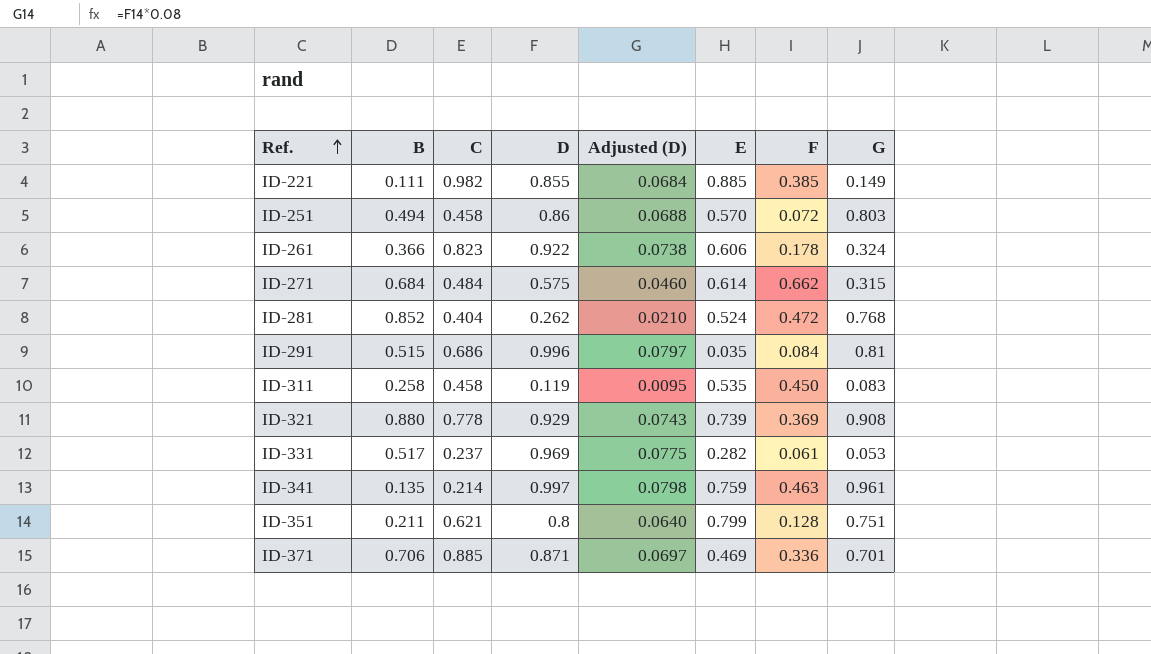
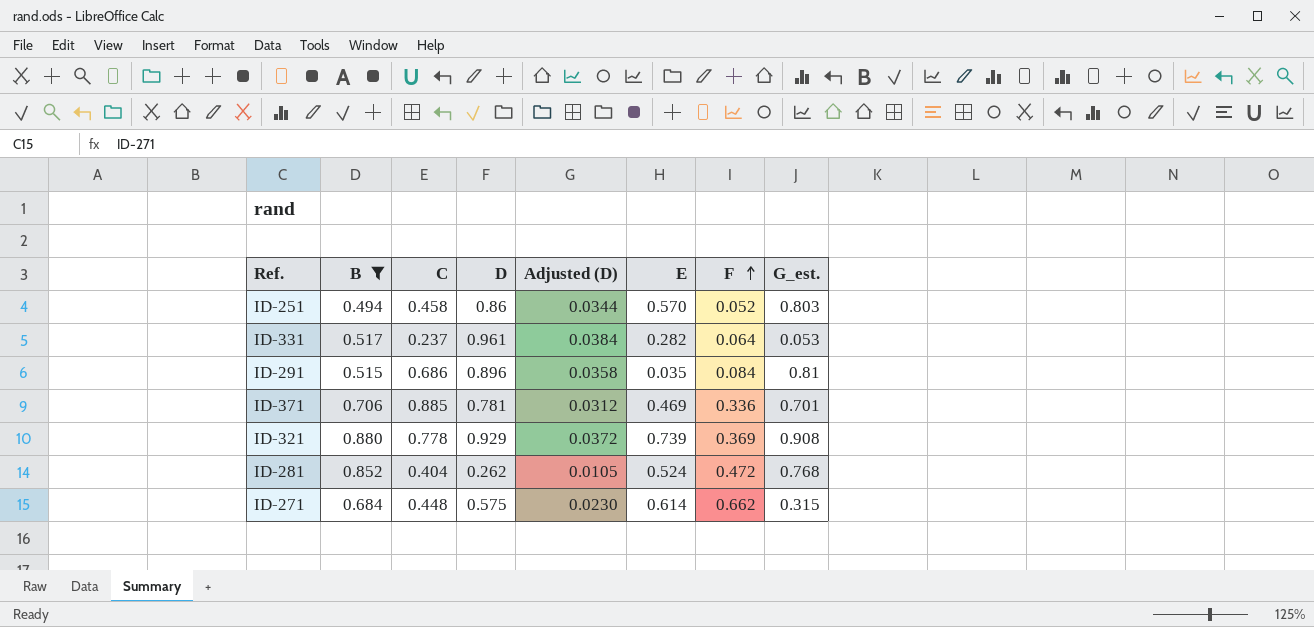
filter: none -> B >= 0.494
row order: Ref. ascending -> F ascending
column Adjusted (D) | formula: [D] * 0.08 -> [D] * 0.04
column name: G -> G_est.
ID-251 | F: 0.072 -> 0.052
ID-331 | D: 0.969 -> 0.961
ID-331 | F: 0.061 -> 0.064
ID-291 | D: 0.996 -> 0.896
ID-371 | D: 0.871 -> 0.781
ID-271 | C: 0.484 -> 0.448

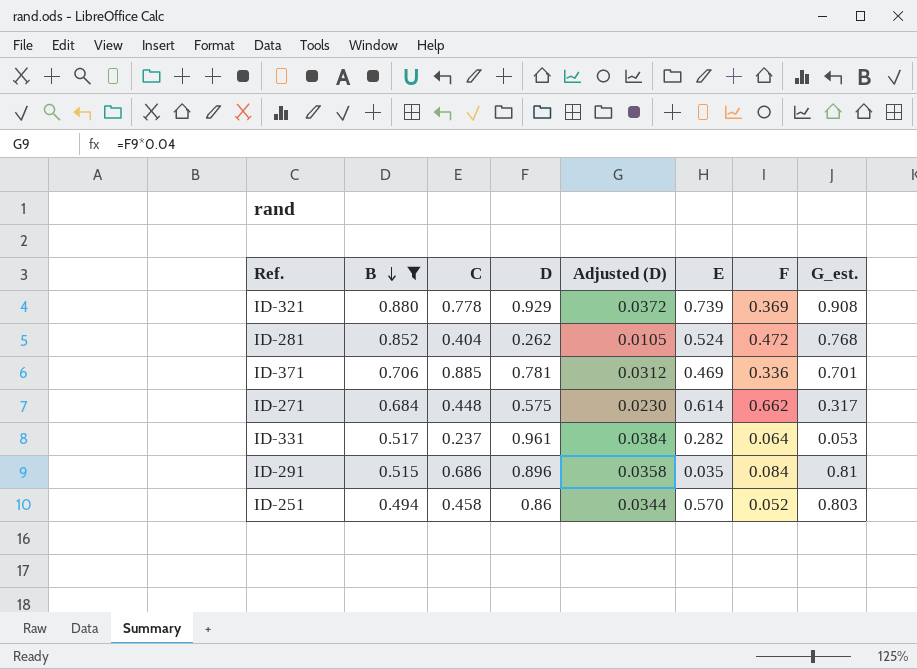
row order: F ascending -> B descending
ID-271 | G_est.: 0.315 -> 0.317

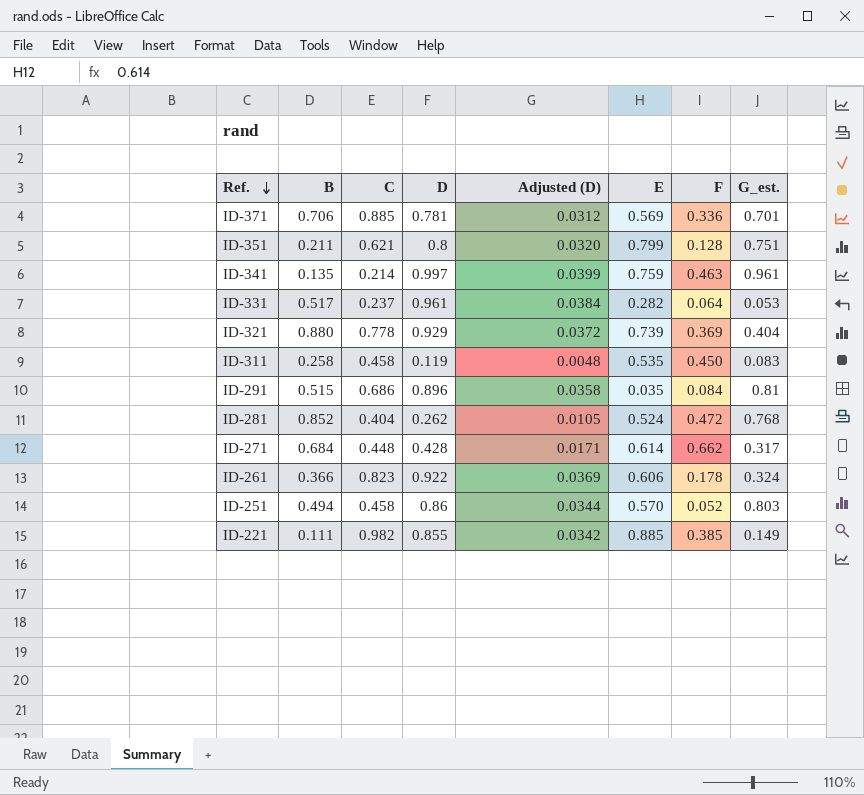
filter: B >= 0.494 -> none
row order: B descending -> Ref. descending
ID-371 | E: 0.469 -> 0.569
ID-321 | G_est.: 0.908 -> 0.404
ID-271 | D: 0.575 -> 0.428
ID-271 | Adjusted (D): 0.0230 -> 0.0171

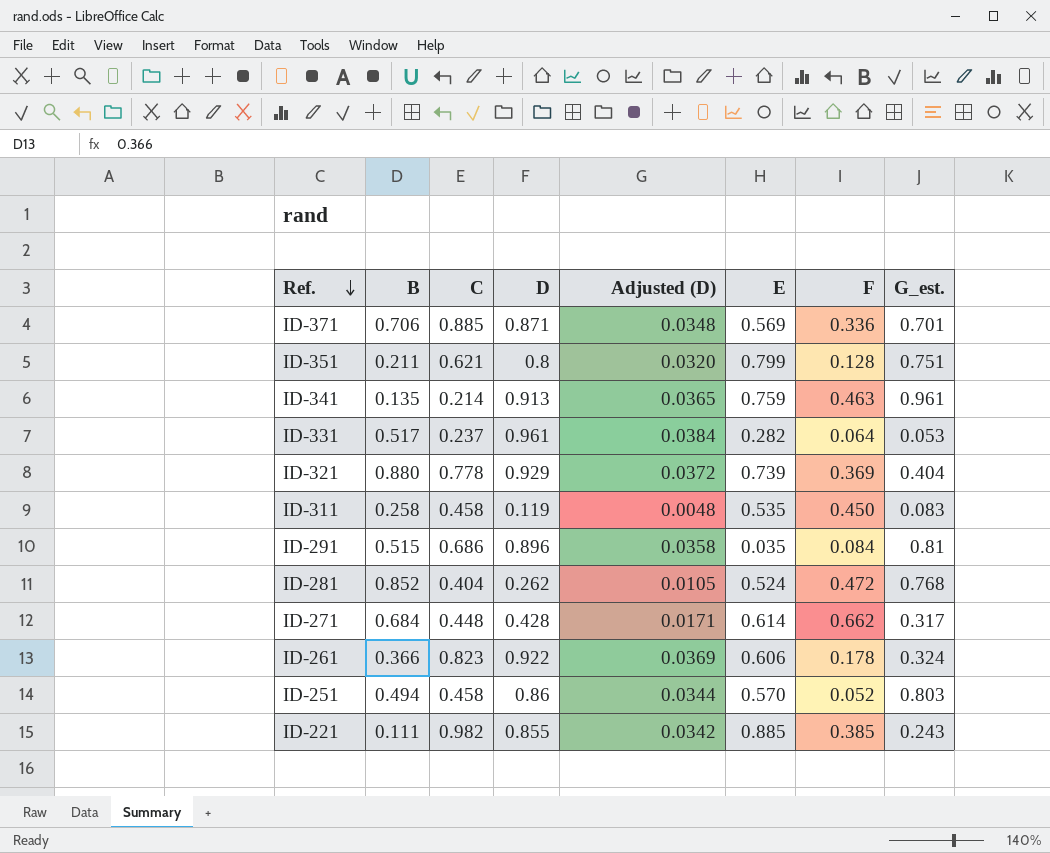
ID-371 | D: 0.781 -> 0.871
ID-371 | Adjusted (D): 0.0312 -> 0.0348
ID-341 | D: 0.997 -> 0.913
ID-341 | Adjusted (D): 0.0399 -> 0.0365
ID-221 | G_est.: 0.149 -> 0.243

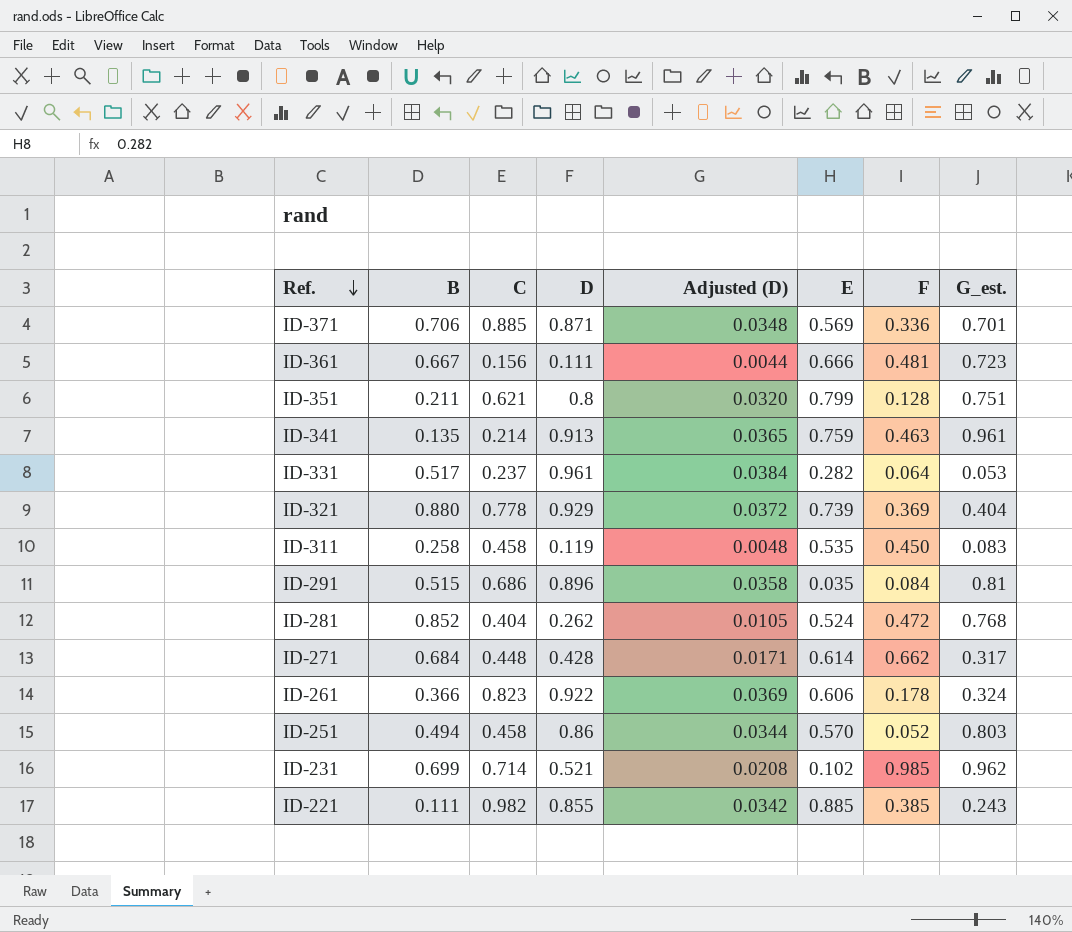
row ID-361: none -> 0.667 | 0.156 | 0.111 | 0.0044 | 0.666 | 0.481 | 0.723
row ID-231: none -> 0.699 | 0.714 | 0.521 | 0.0208 | 0.102 | 0.985 | 0.962

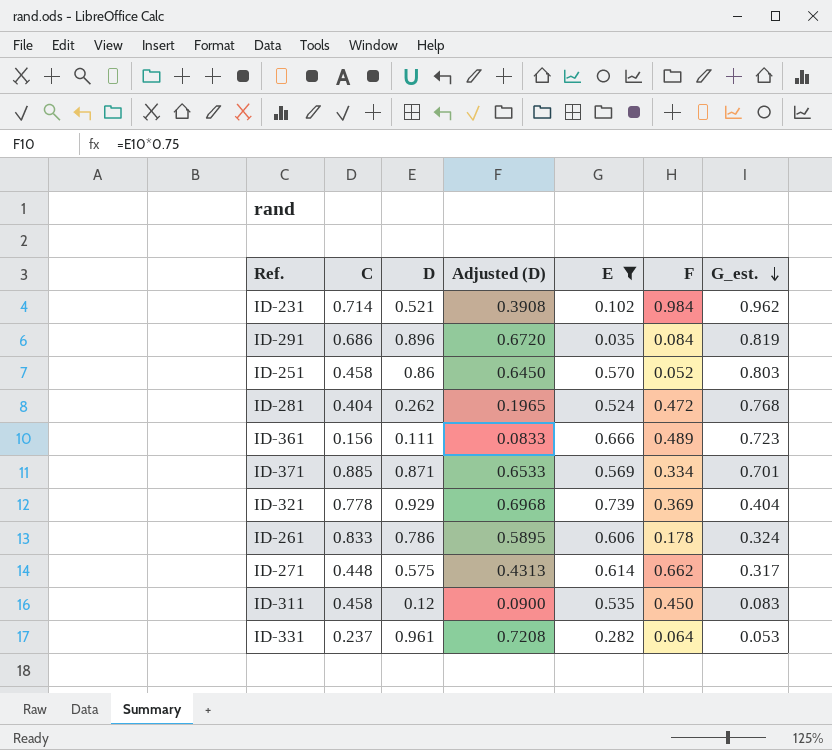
filter: none -> E <= 0.739
row order: Ref. descending -> G_est. descending
column B | position: 2 -> none
column Adjusted (D) | formula: [D] * 0.04 -> [D] * 0.75
ID-231 | F: 0.985 -> 0.984
ID-291 | G_est.: 0.81 -> 0.819
ID-361 | F: 0.481 -> 0.489
ID-371 | F: 0.336 -> 0.334
ID-261 | C: 0.823 -> 0.833
ID-261 | D: 0.922 -> 0.786
ID-271 | D: 0.428 -> 0.575
ID-311 | D: 0.119 -> 0.12

